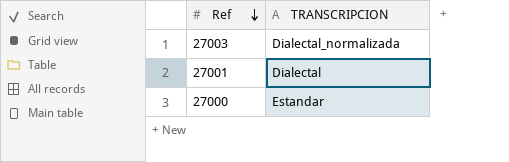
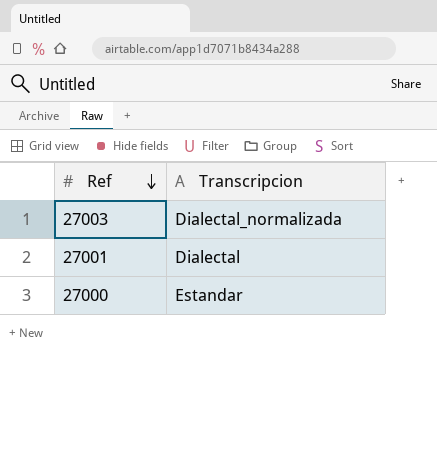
column name: TRANSCRIPCION -> Transcripcion

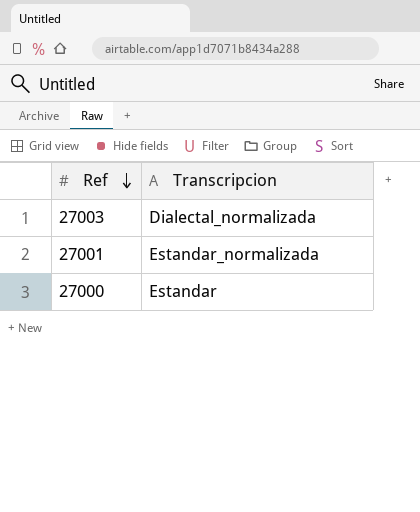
27001 | Transcripcion: Dialectal -> Estandar_normalizada

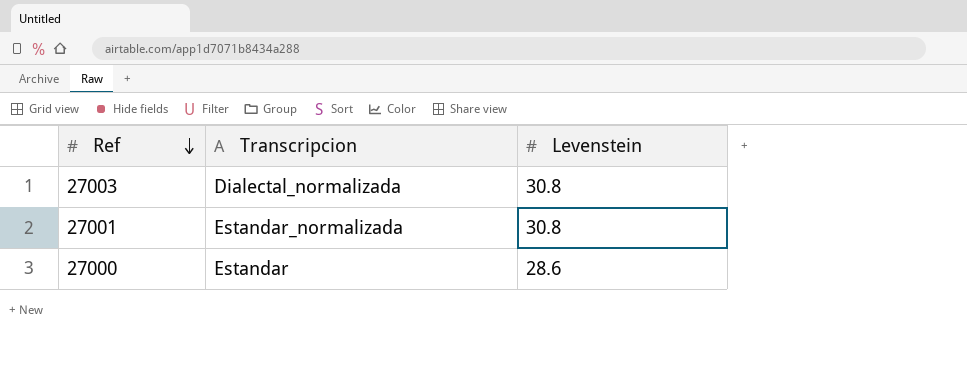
column Levenstein | position: none -> 3

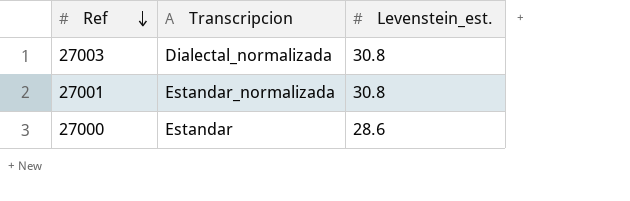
column name: Levenstein -> Levenstein_est.

